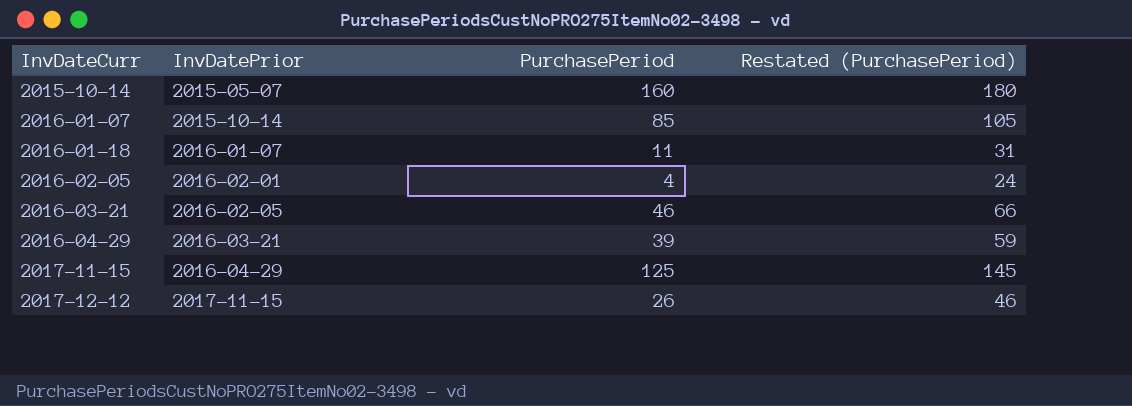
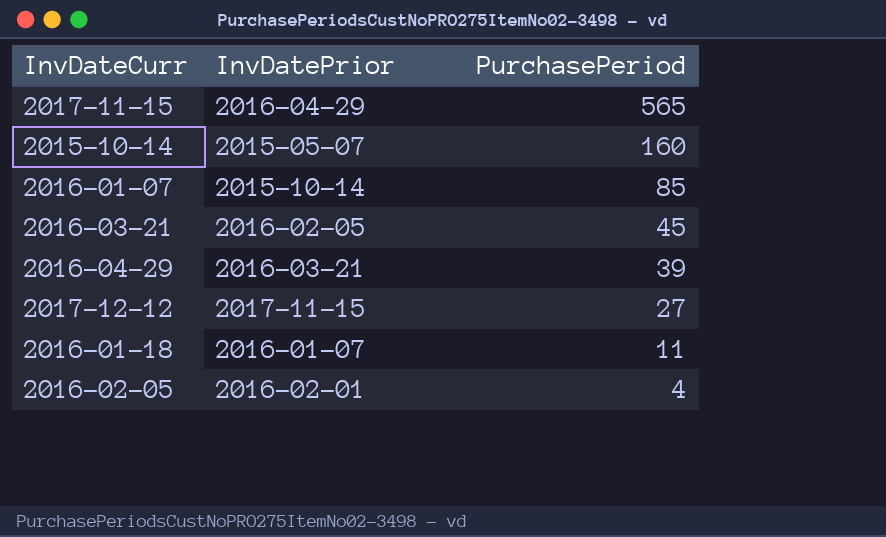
row order: InvDateCurr ascending -> PurchasePeriod descending
column Restated (PurchasePeriod) | formula: [PurchasePeriod] + 20 -> none
2017-11-15 | PurchasePeriod: 125 -> 565
2016-03-21 | PurchasePeriod: 46 -> 45
2017-12-12 | PurchasePeriod: 26 -> 27

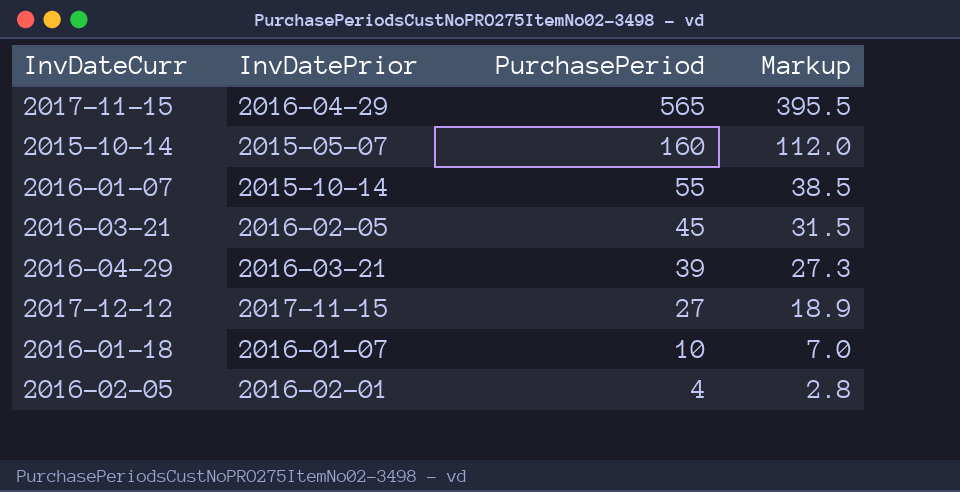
column Markup | formula: none -> [PurchasePeriod] * 0.7
2016-01-07 | PurchasePeriod: 85 -> 55
2016-01-18 | PurchasePeriod: 11 -> 10

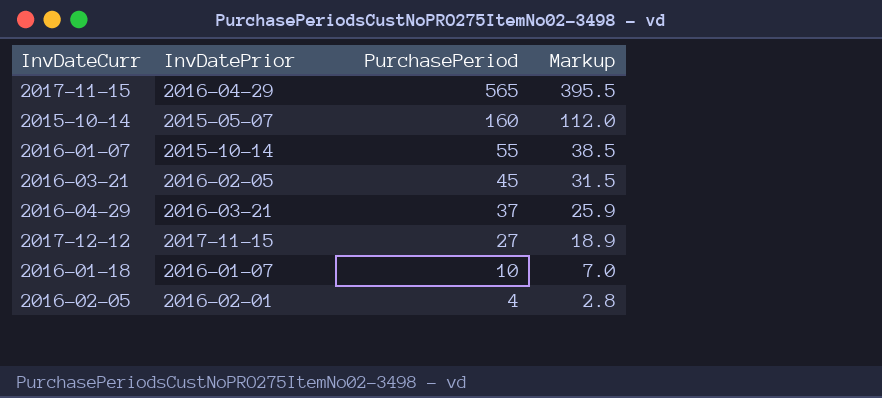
2016-04-29 | PurchasePeriod: 39 -> 37
2016-04-29 | Markup: 27.3 -> 25.9

